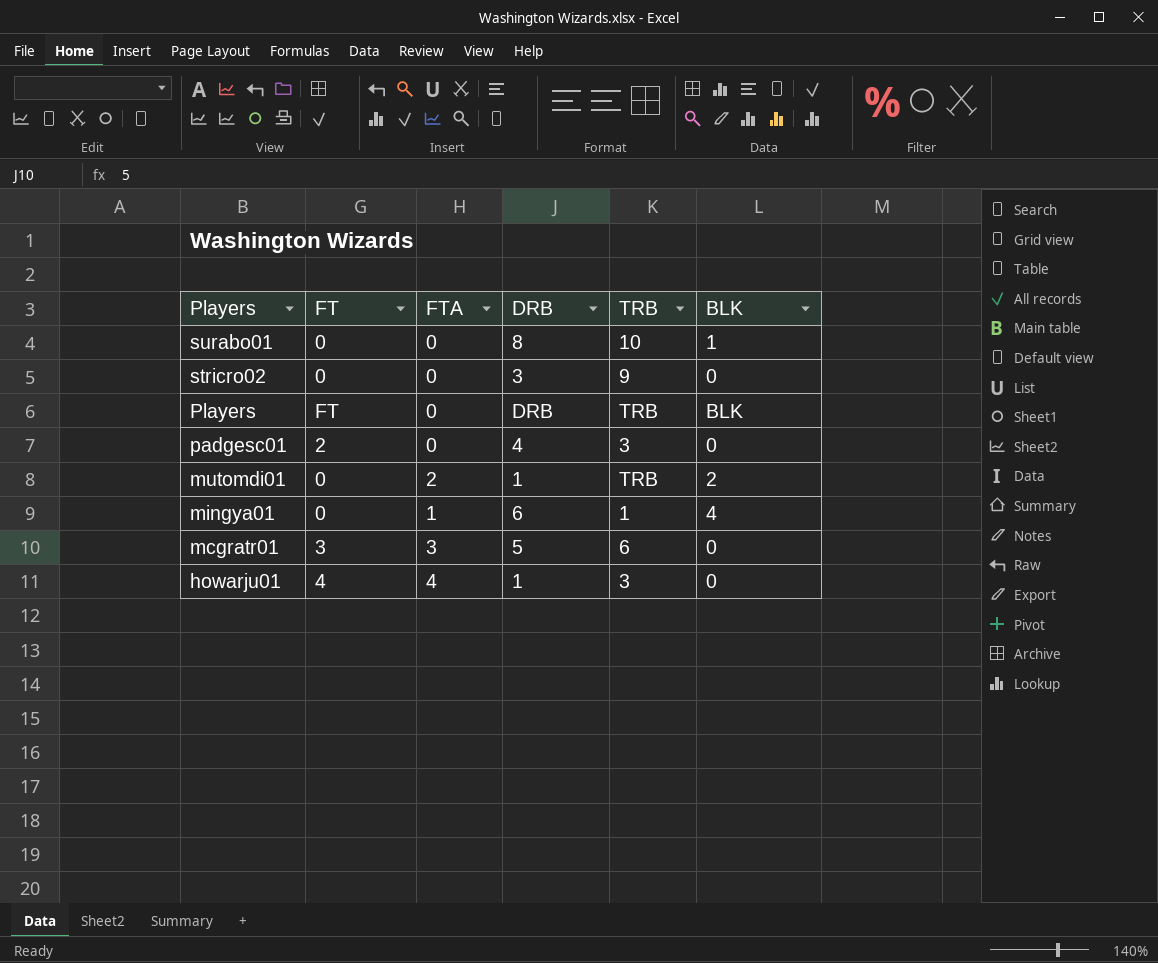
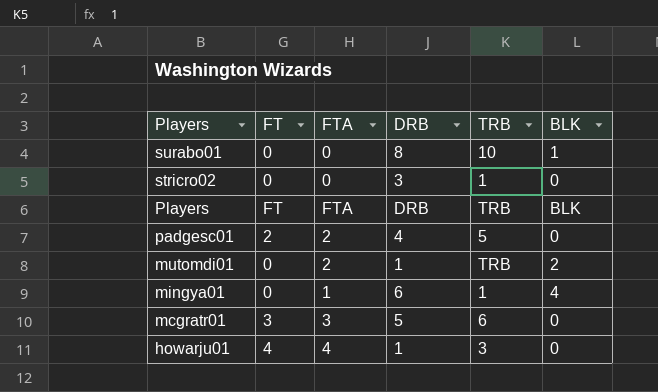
stricro02 | TRB: 9 -> 1
Players | FTA: 0 -> FTA
padgesc01 | FTA: 0 -> 2
padgesc01 | TRB: 3 -> 5

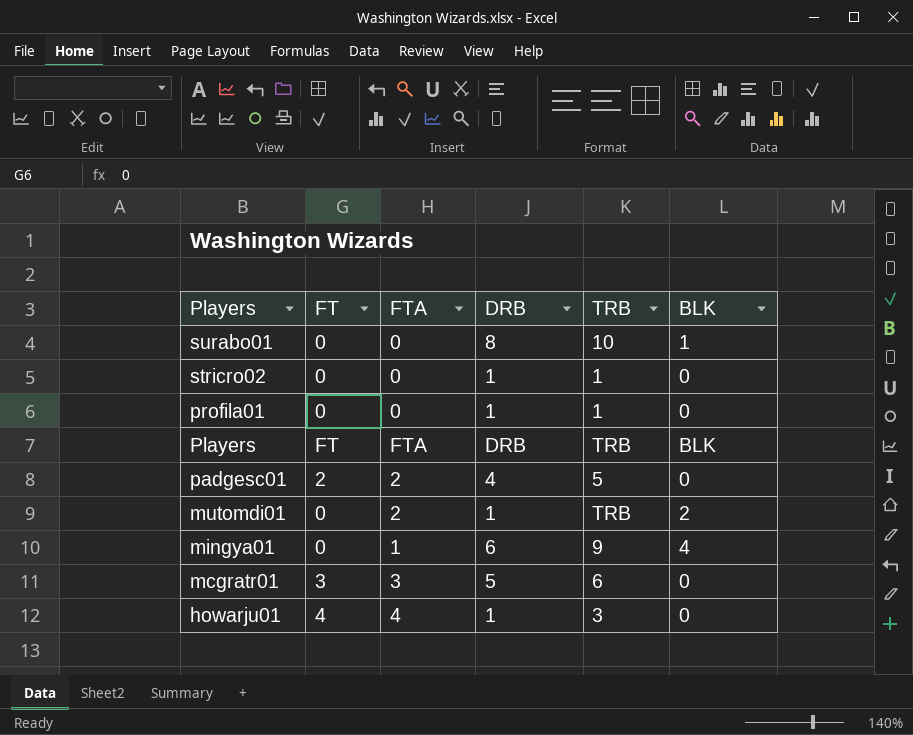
stricro02 | DRB: 3 -> 1
row profila01: none -> 0 | 0 | 1 | 1 | 0
mingya01 | TRB: 1 -> 9

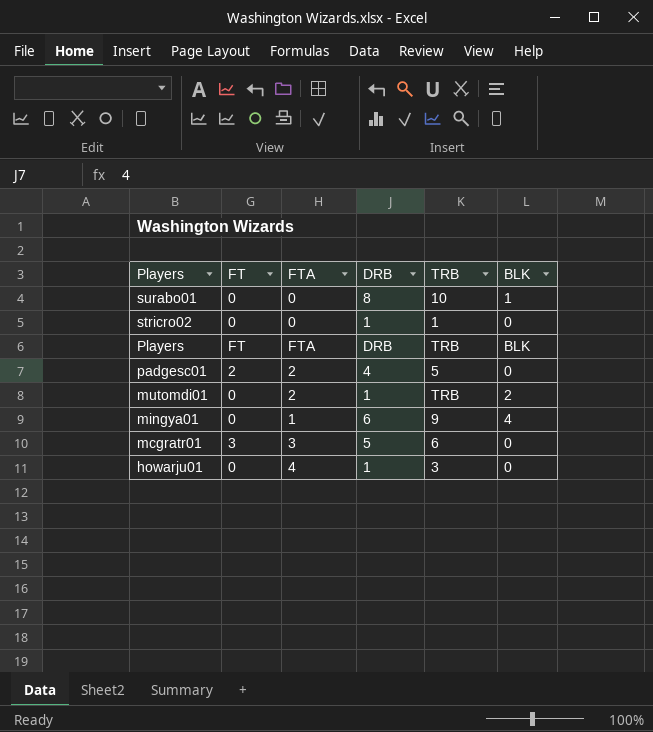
row profila01: 0 | 0 | 1 | 1 | 0 -> none
howarju01 | FT: 4 -> 0

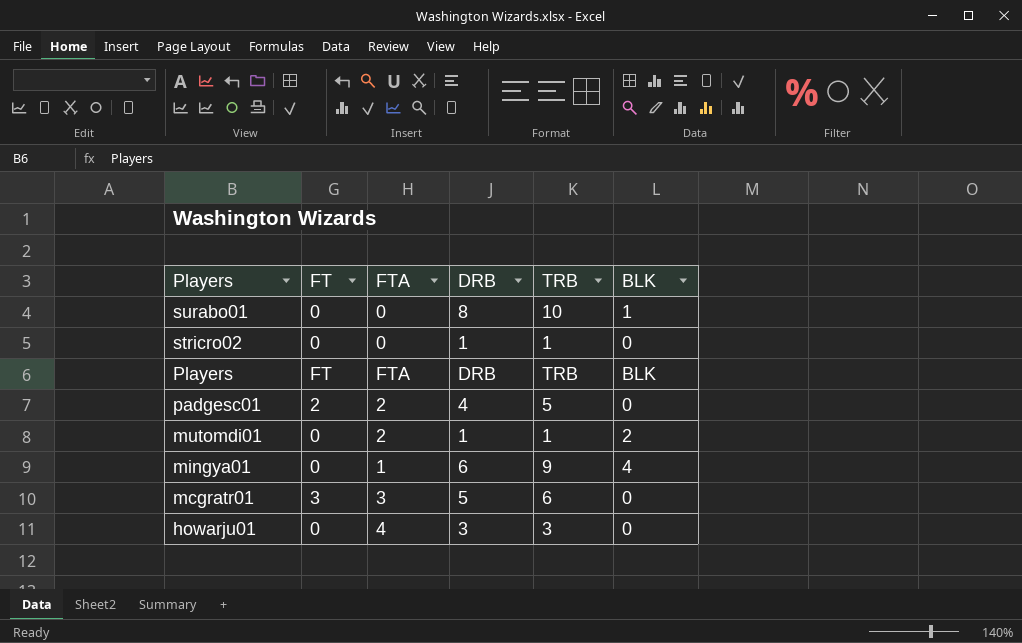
mutomdi01 | TRB: TRB -> 1
howarju01 | DRB: 1 -> 3

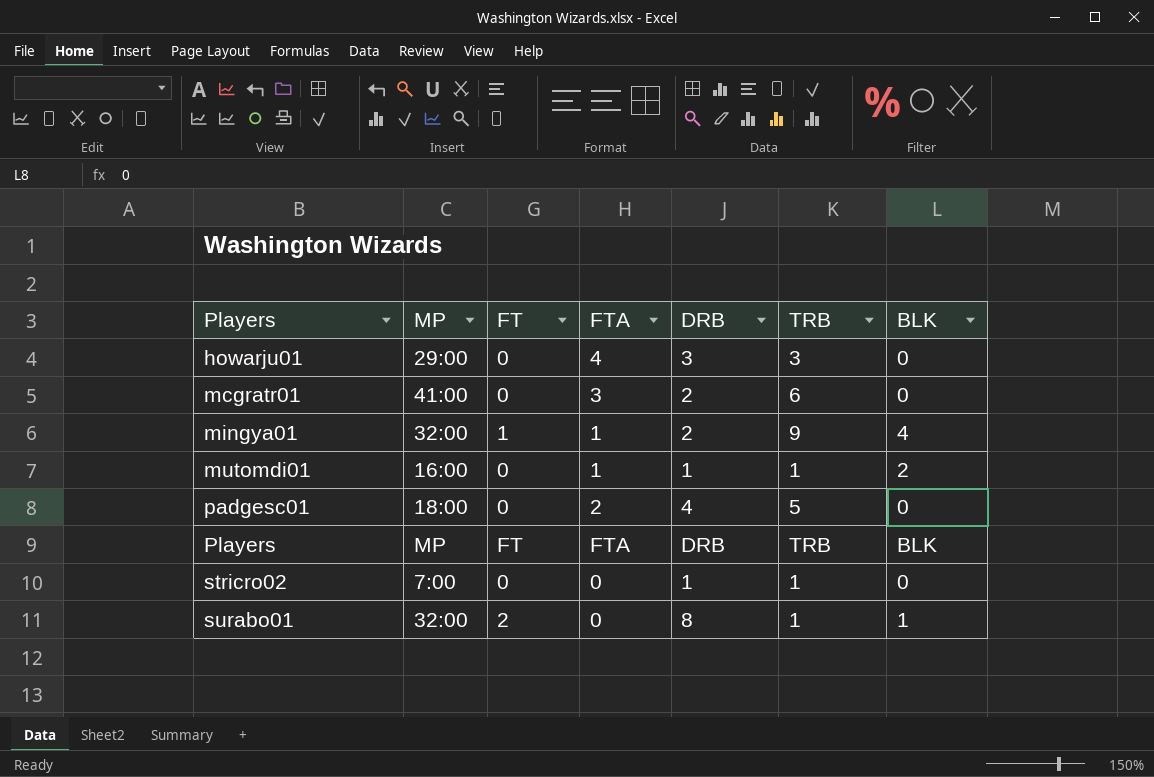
row order: Players descending -> Players ascending
column MP | position: none -> 2
mcgratr01 | FT: 3 -> 0
mcgratr01 | DRB: 5 -> 2
mingya01 | FT: 0 -> 1
mingya01 | DRB: 6 -> 2
mutomdi01 | FTA: 2 -> 1
padgesc01 | FT: 2 -> 0
surabo01 | FT: 0 -> 2
surabo01 | TRB: 10 -> 1

